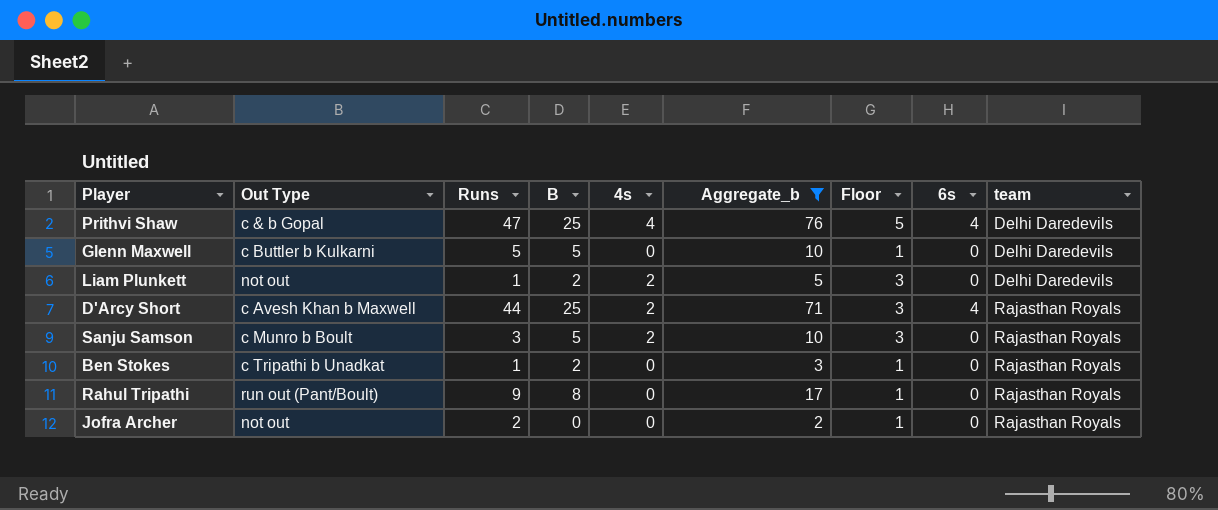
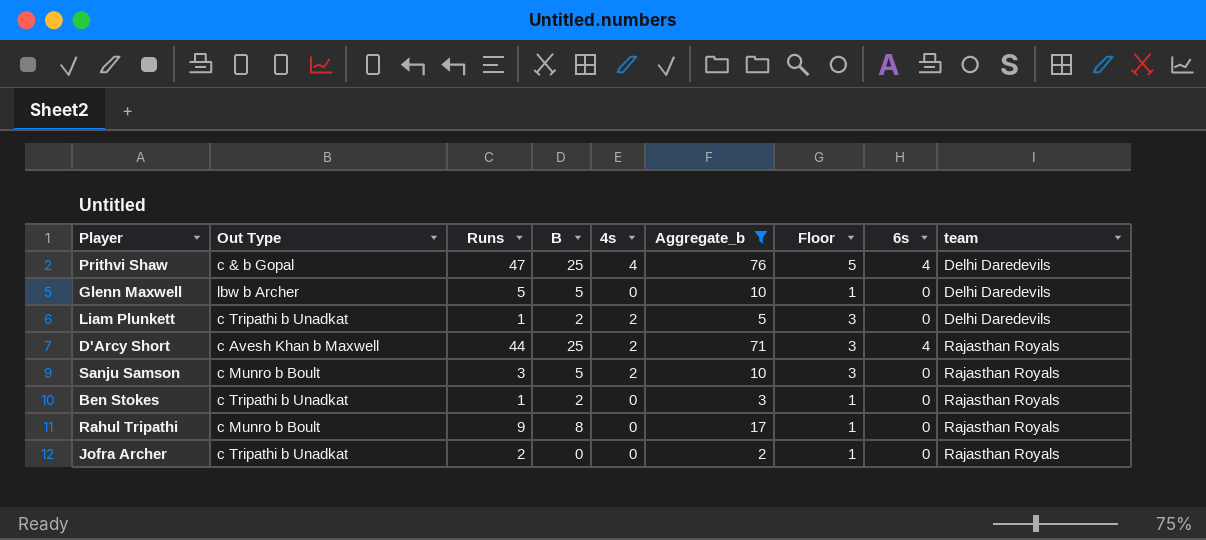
Glenn Maxwell | Out Type: c Buttler b Kulkarni -> lbw b Archer
Liam Plunkett | Out Type: not out -> c Tripathi b Unadkat
Rahul Tripathi | Out Type: run out (Pant/Boult) -> c Munro b Boult
Jofra Archer | Out Type: not out -> c Tripathi b Unadkat

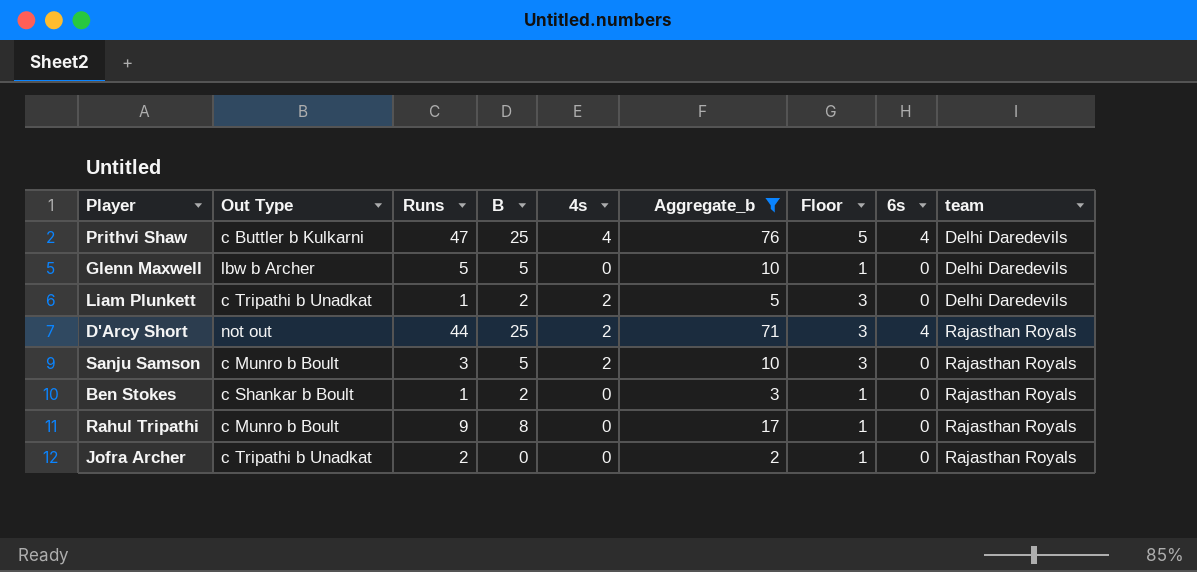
Prithvi Shaw | Out Type: c & b Gopal -> c Buttler b Kulkarni
D'Arcy Short | Out Type: c Avesh Khan b Maxwell -> not out
Ben Stokes | Out Type: c Tripathi b Unadkat -> c Shankar b Boult

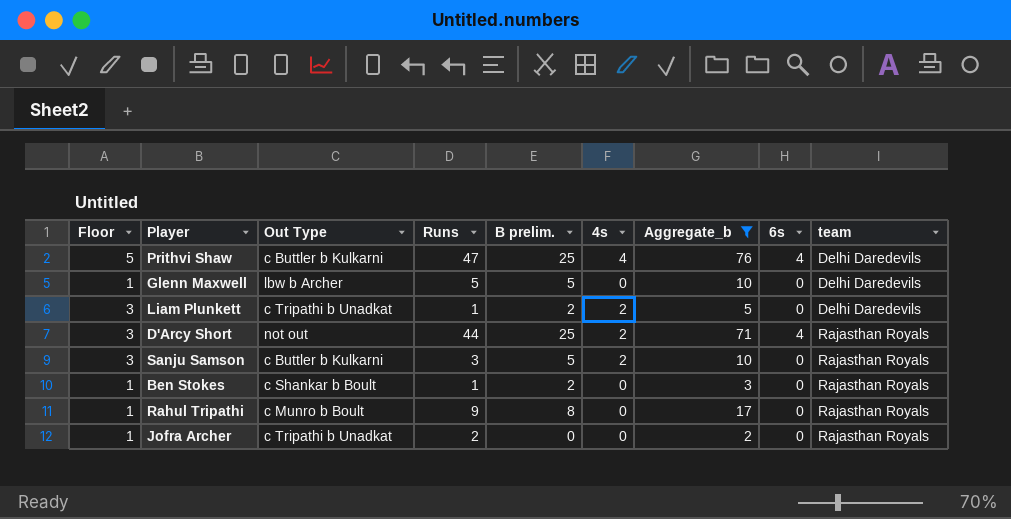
column Floor | position: 7 -> 1
column name: B -> B prelim.
Sanju Samson | Out Type: c Munro b Boult -> c Buttler b Kulkarni

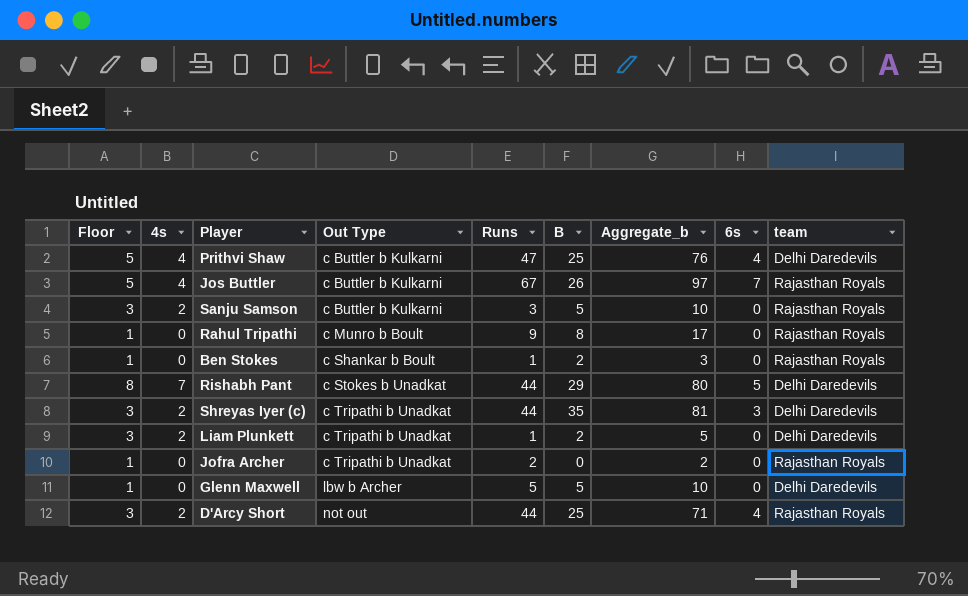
filter: Aggregate_b <= 76 -> none
row order: team ascending -> Out Type ascending
column 4s | position: 6 -> 2
column name: B prelim. -> B

